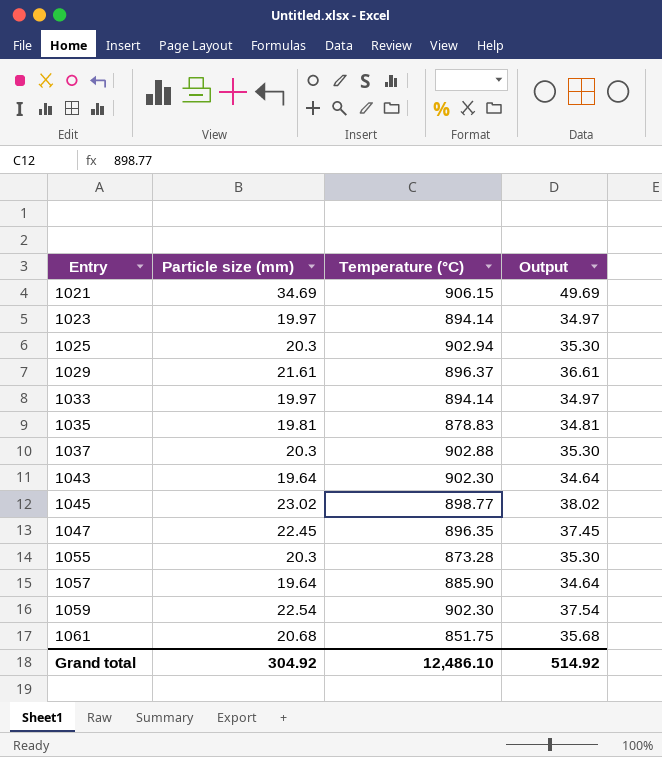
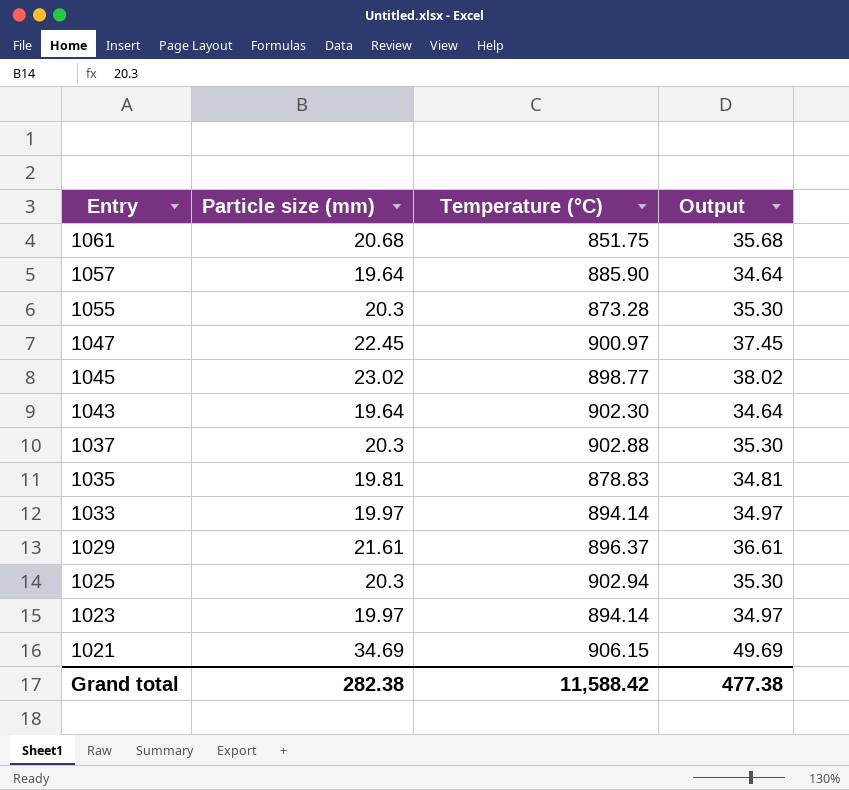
row order: Entry ascending -> Entry descending
row 1059: 22.54 | 902.30 | 37.54 -> none
1047 | Temperature (°C): 896.35 -> 900.97
Grand total | Particle size (mm): 304.92 -> 282.38
Grand total | Temperature (°C): 12,486.10 -> 11,588.42
Grand total | Output: 514.92 -> 477.38

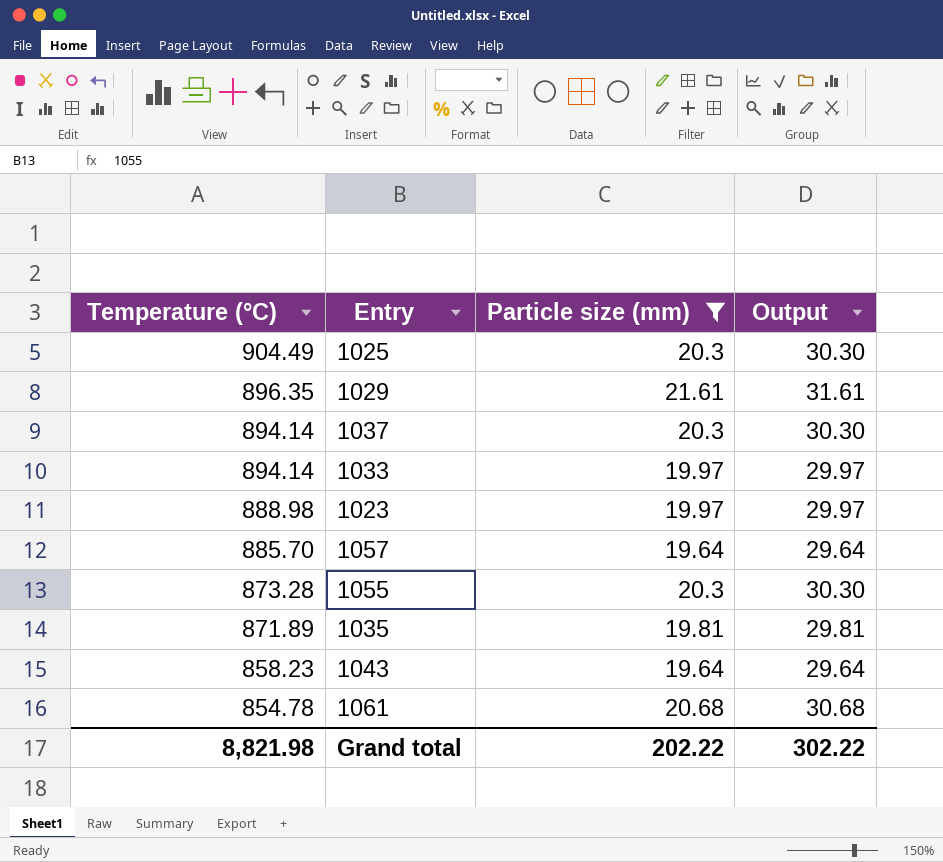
filter: none -> Particle size (mm) <= 21.61
row order: Entry descending -> Temperature (°C) descending
column Temperature (°C) | position: 3 -> 1
column Output | formula: [Particle size (mm)] + 15 -> [Particle size (mm)] + 10
1025 | Temperature (°C): 902.94 -> 904.49
1029 | Temperature (°C): 896.37 -> 896.35
1037 | Temperature (°C): 902.88 -> 894.14
1023 | Temperature (°C): 894.14 -> 888.98
1057 | Temperature (°C): 885.90 -> 885.70
1035 | Temperature (°C): 878.83 -> 871.89
1043 | Temperature (°C): 902.30 -> 858.23
1061 | Temperature (°C): 851.75 -> 854.78
Grand total | Temperature (°C): 11,588.42 -> 8,821.98
Grand total | Particle size (mm): 282.38 -> 202.22
Grand total | Output: 477.38 -> 302.22

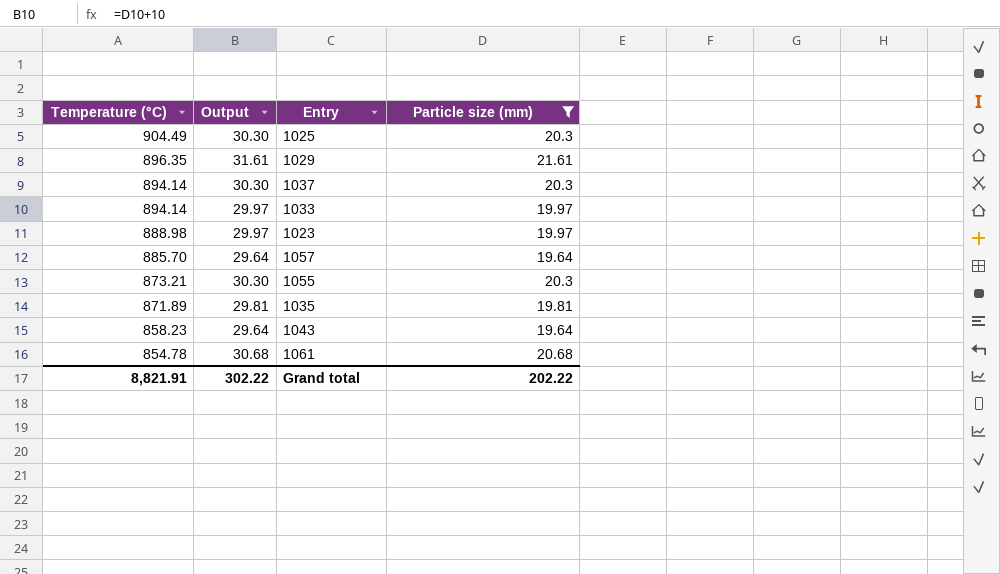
column Output | position: 4 -> 2
1055 | Temperature (°C): 873.28 -> 873.21
Grand total | Temperature (°C): 8,821.98 -> 8,821.91

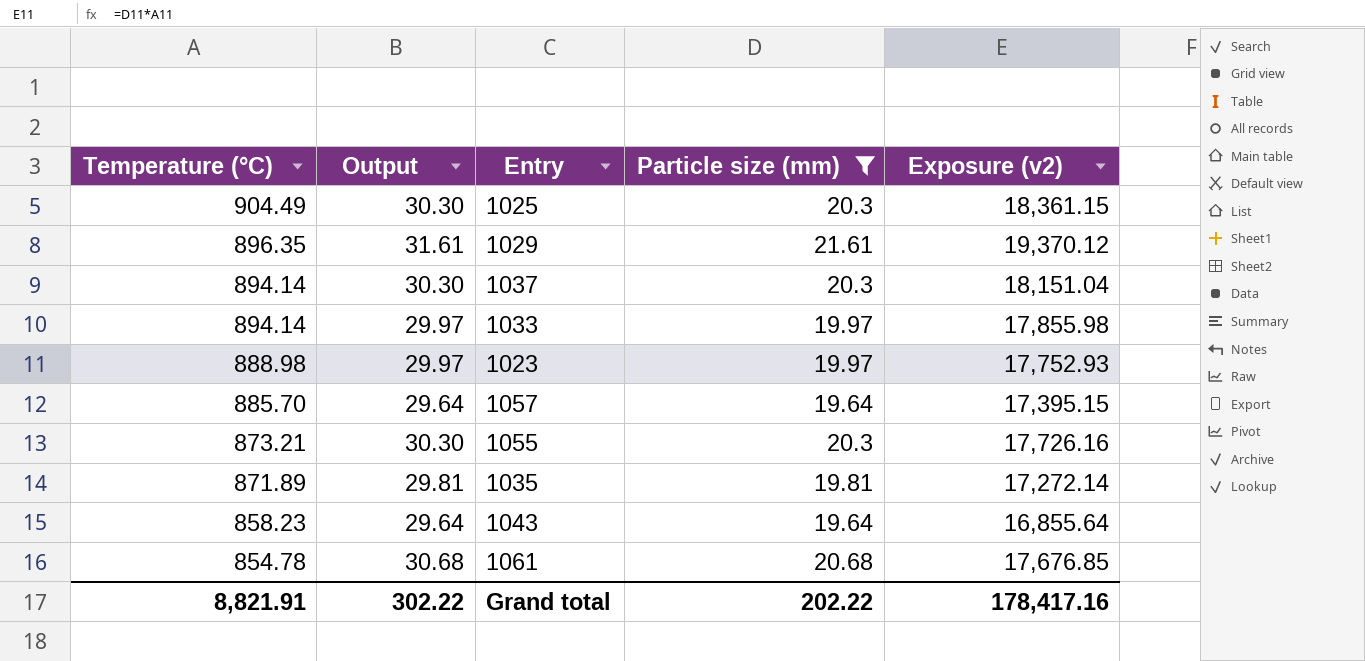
column Exposure (v2) | formula: none -> [Temperature (°C)] * [Particle size (mm)]

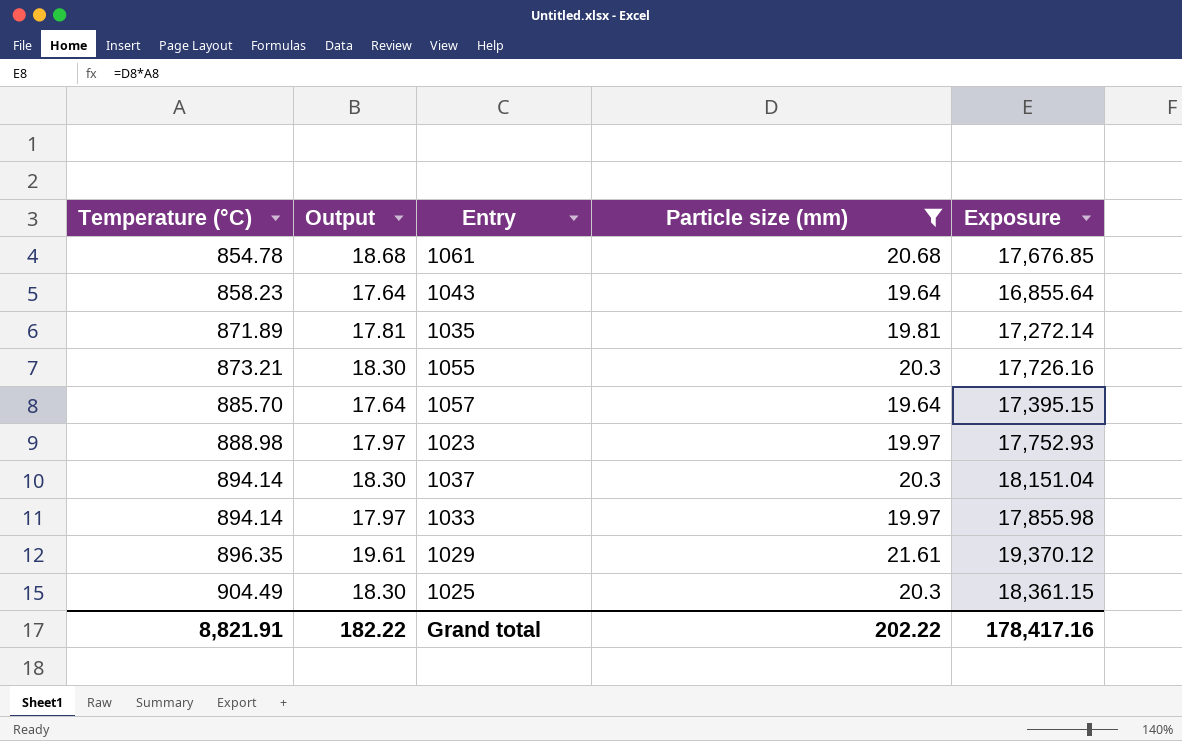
row order: Temperature (°C) descending -> Temperature (°C) ascending
column Output | formula: [Particle size (mm)] + 10 -> [Particle size (mm)] - 2
column name: Exposure (v2) -> Exposure
Grand total | Output: 302.22 -> 182.22

